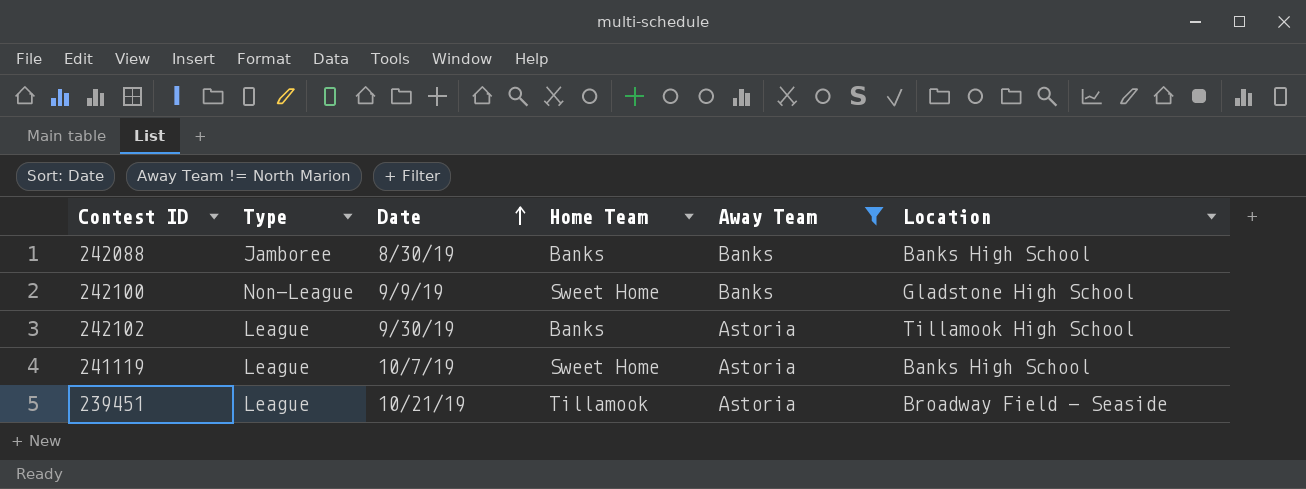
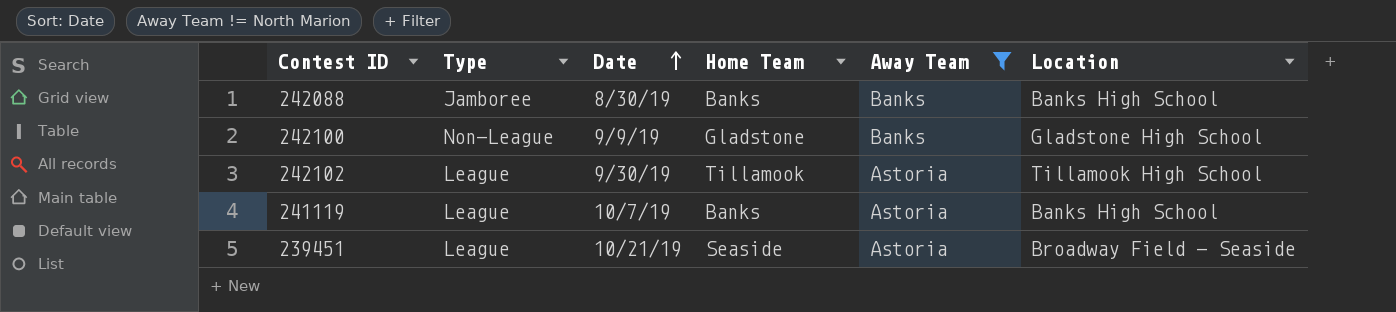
242100 | Home Team: Sweet Home -> Gladstone
242102 | Home Team: Banks -> Tillamook
241119 | Home Team: Sweet Home -> Banks
239451 | Home Team: Tillamook -> Seaside

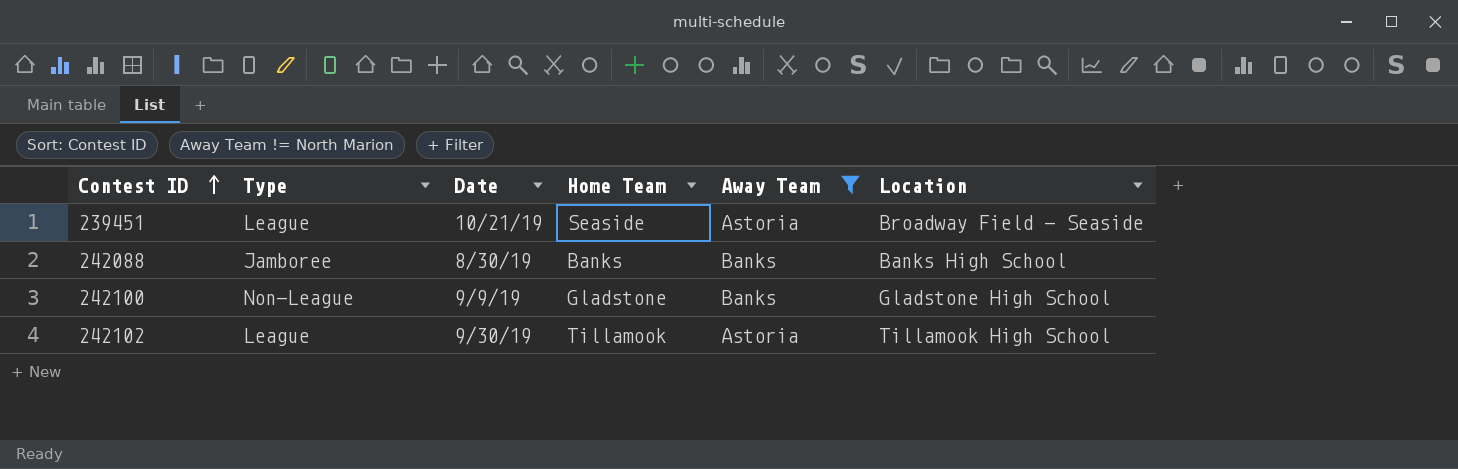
row order: Date ascending -> Contest ID ascending
row 241119: League | 10/7/19 | Banks | Astoria | Banks High School -> none

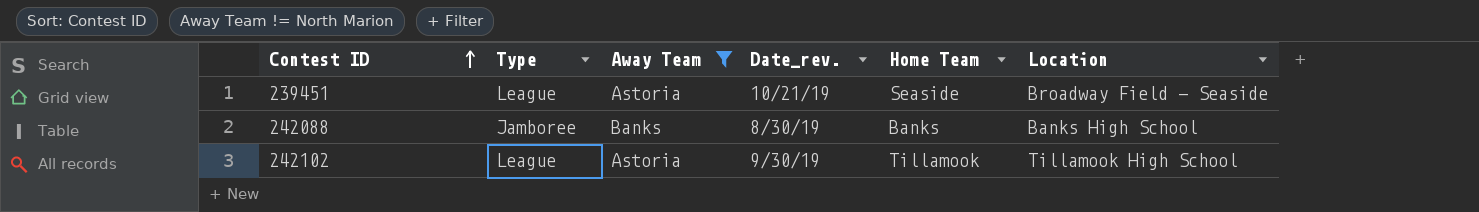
column Away Team | position: 5 -> 3
column name: Date -> Date_rev.
row 242100: Non-League | 9/9/19 | Gladstone | Banks | Gladstone High School -> none

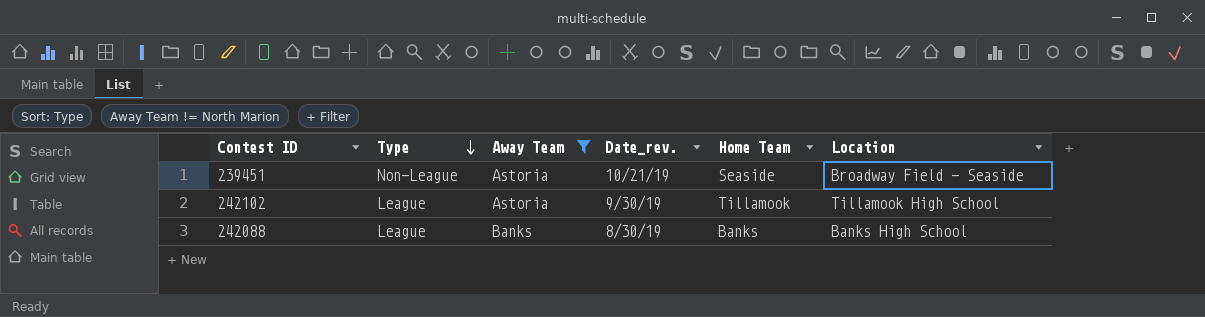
row order: Contest ID ascending -> Type descending
239451 | Type: League -> Non-League
242088 | Type: Jamboree -> League

